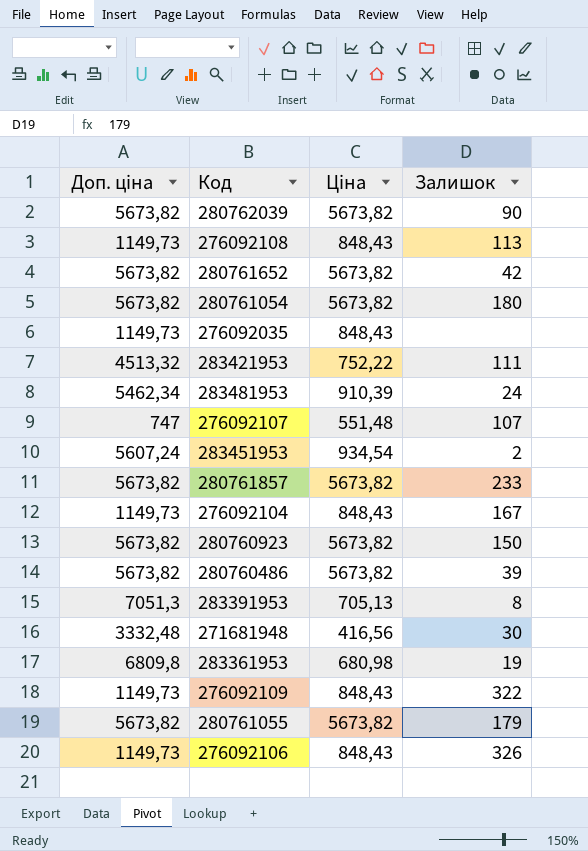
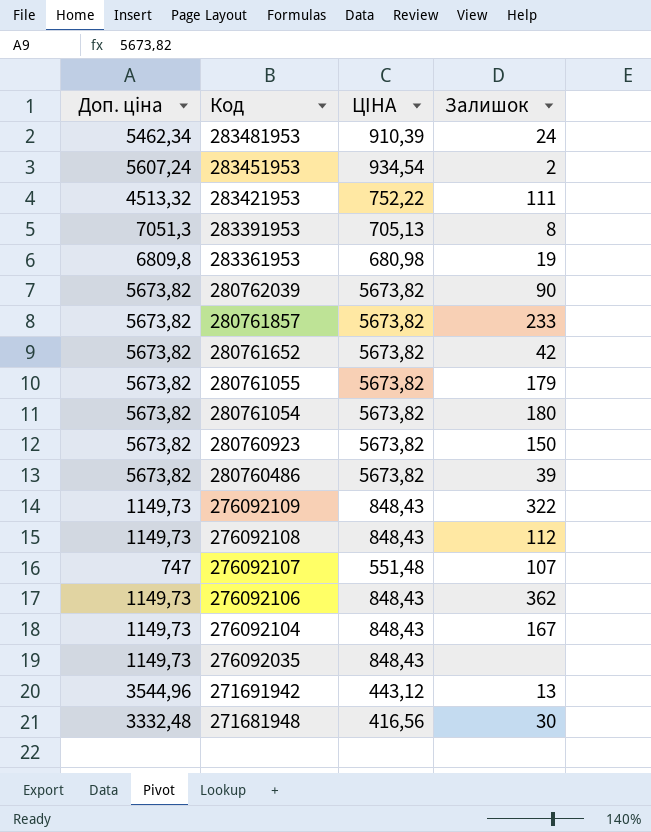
row order: none -> Код descending
column name: Ціна -> ЦІНА
276092108 | Залишок: 113 -> 112
276092106 | Залишок: 326 -> 362
row 271691942: none -> 3544,96 | 443,12 | 13

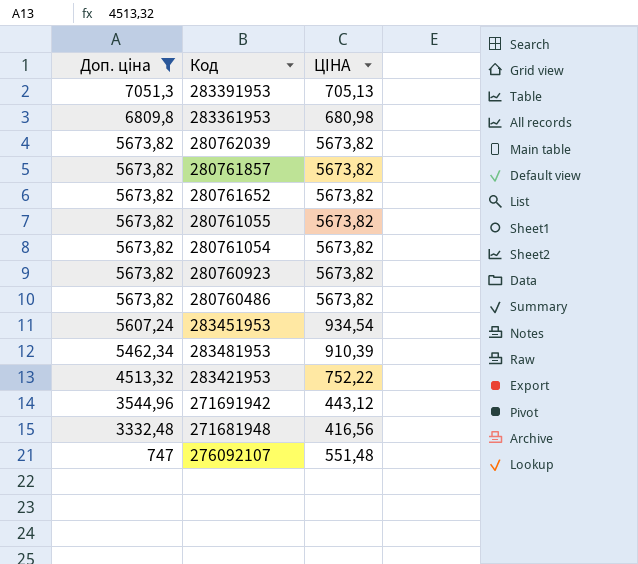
filter: none -> Доп. ціна != 1149,73
row order: Код descending -> Доп. ціна descending
column Залишок | position: 4 -> none

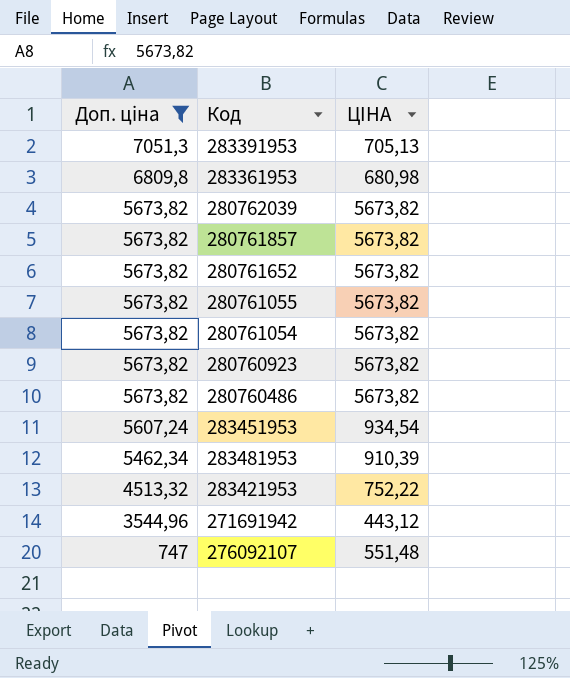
row 271681948: 3332,48 | 416,56 -> none

